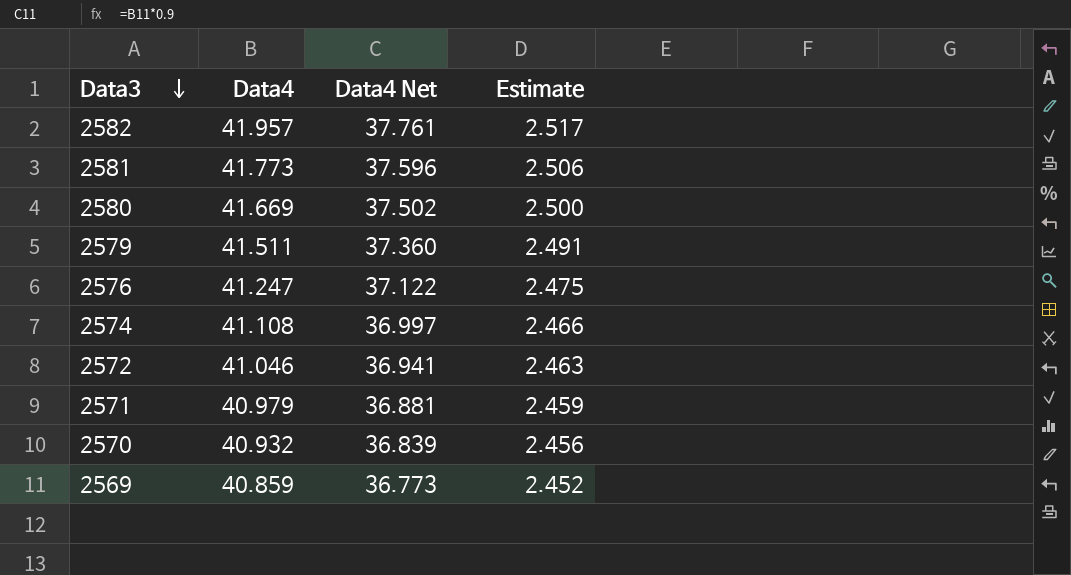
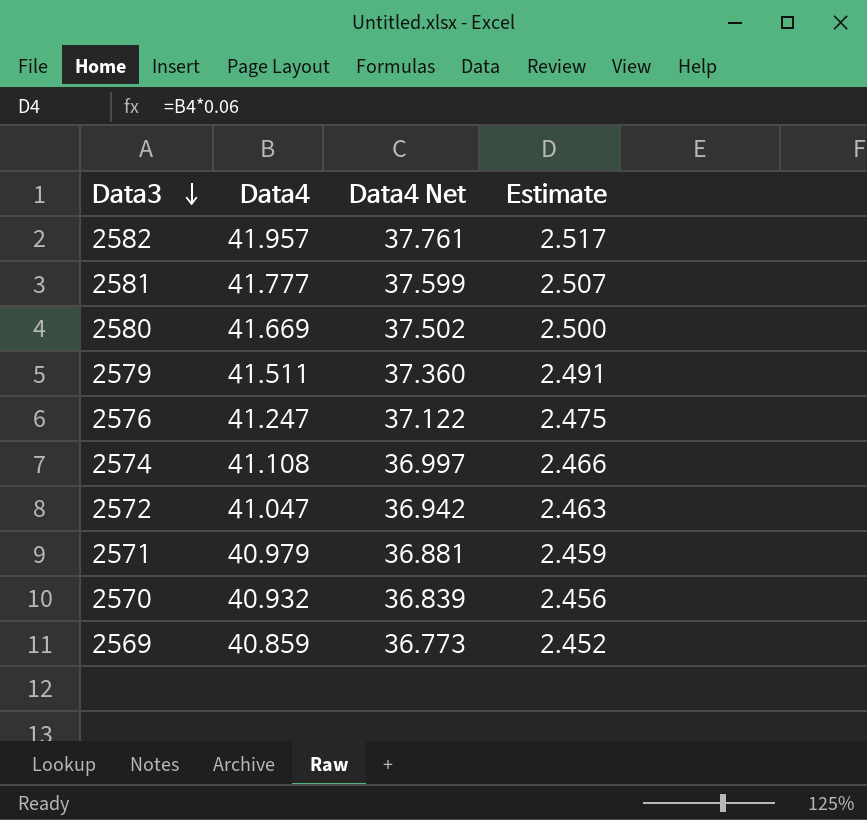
2581 | Data4: 41.773 -> 41.777
2581 | Data4 Net: 37.596 -> 37.599
2581 | Estimate: 2.506 -> 2.507
2572 | Data4: 41.046 -> 41.047
2572 | Data4 Net: 36.941 -> 36.942

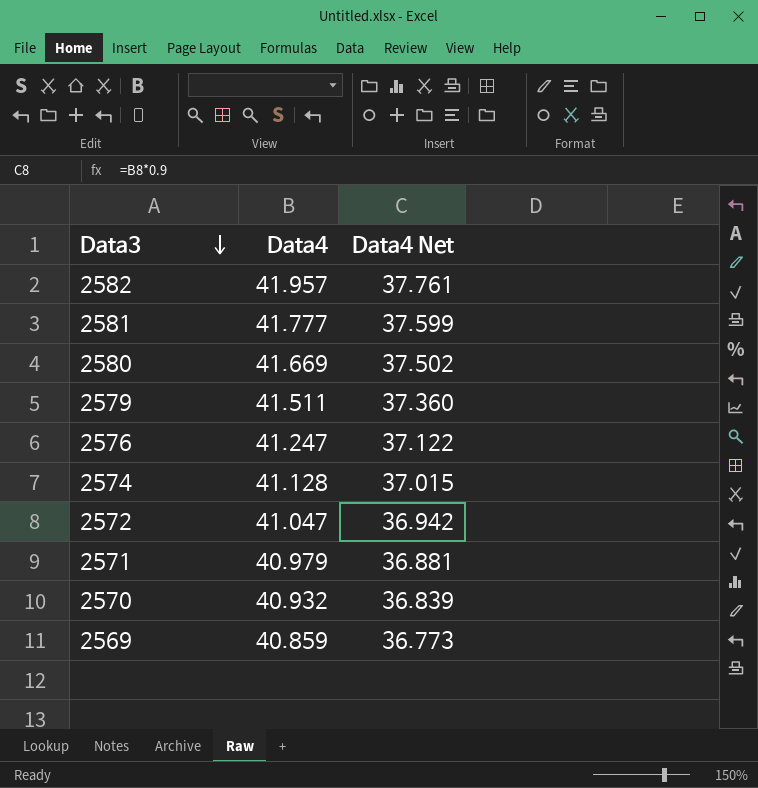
column Estimate | formula: [Data4] * 0.06 -> none
2574 | Data4: 41.108 -> 41.128
2574 | Data4 Net: 36.997 -> 37.015

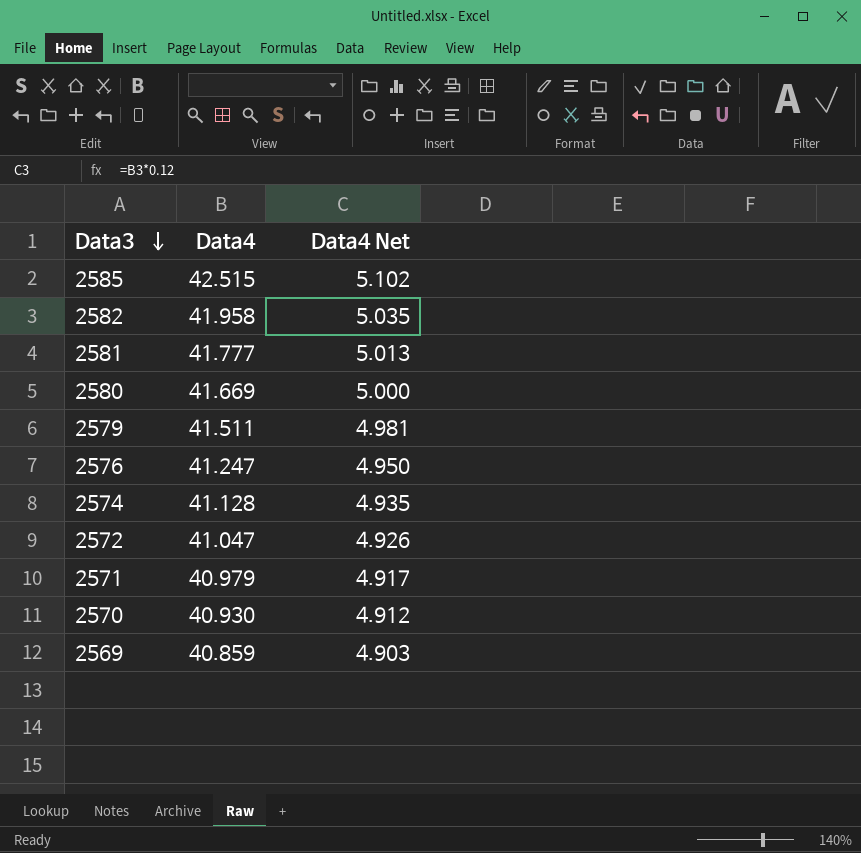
column Data4 Net | formula: [Data4] * 0.9 -> [Data4] * 0.12
row 2585: none -> 42.515 | 5.102
2582 | Data4: 41.957 -> 41.958
2570 | Data4: 40.932 -> 40.930

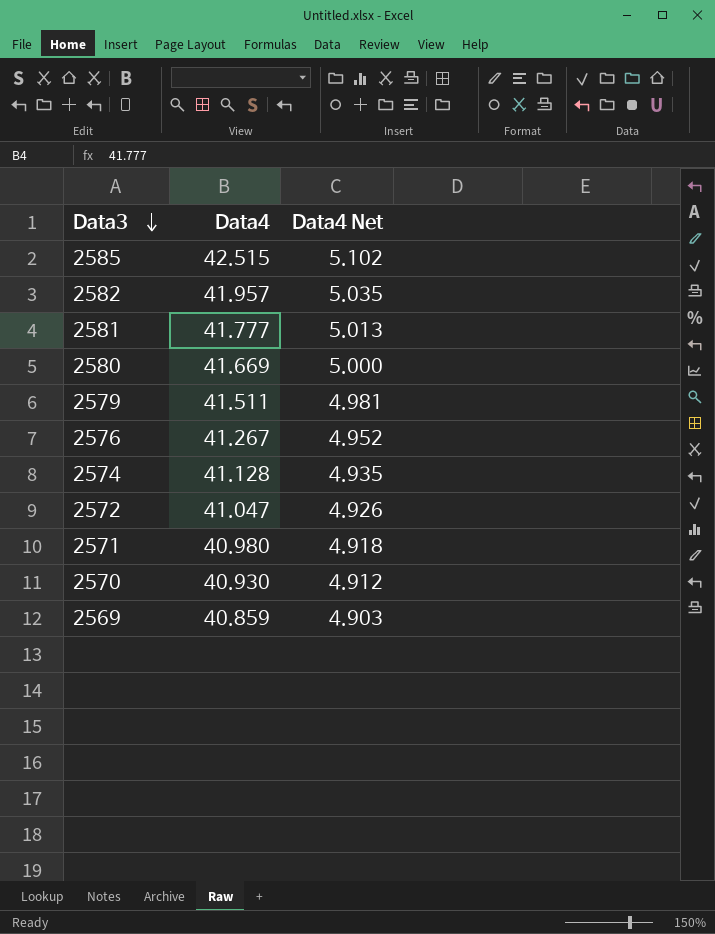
2582 | Data4: 41.958 -> 41.957
2576 | Data4: 41.247 -> 41.267
2576 | Data4 Net: 4.950 -> 4.952
2571 | Data4: 40.979 -> 40.980
2571 | Data4 Net: 4.917 -> 4.918

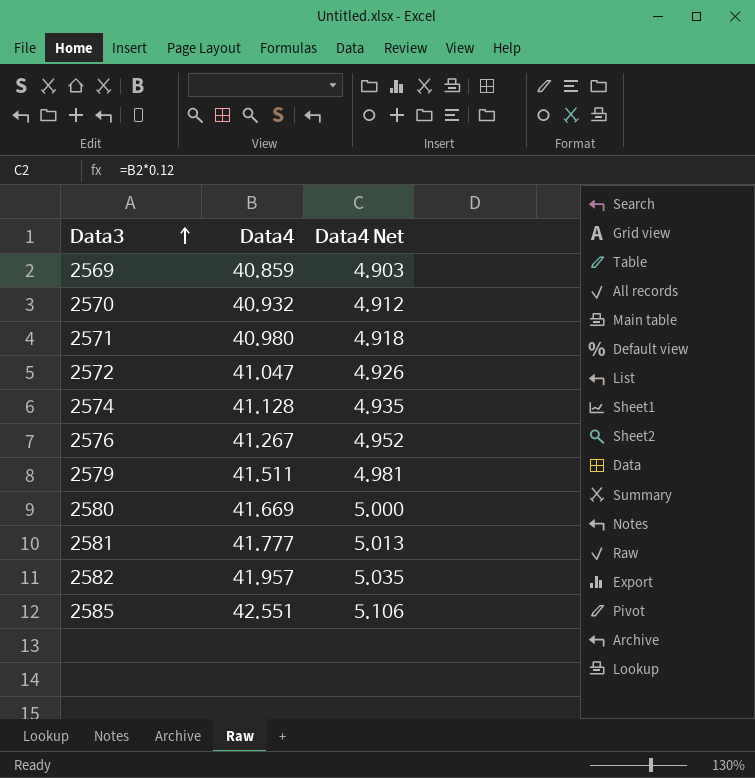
row order: Data3 descending -> Data3 ascending
2570 | Data4: 40.930 -> 40.932
2585 | Data4: 42.515 -> 42.551
2585 | Data4 Net: 5.102 -> 5.106

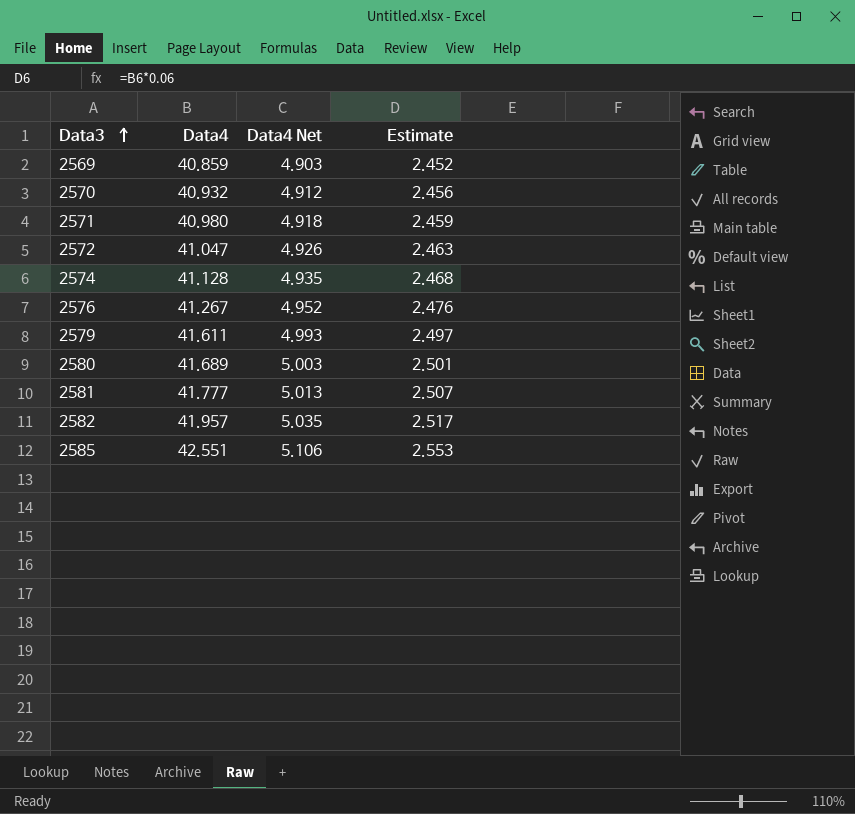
column Estimate | formula: none -> [Data4] * 0.06
2579 | Data4: 41.511 -> 41.611
2579 | Data4 Net: 4.981 -> 4.993
2580 | Data4: 41.669 -> 41.689
2580 | Data4 Net: 5.000 -> 5.003

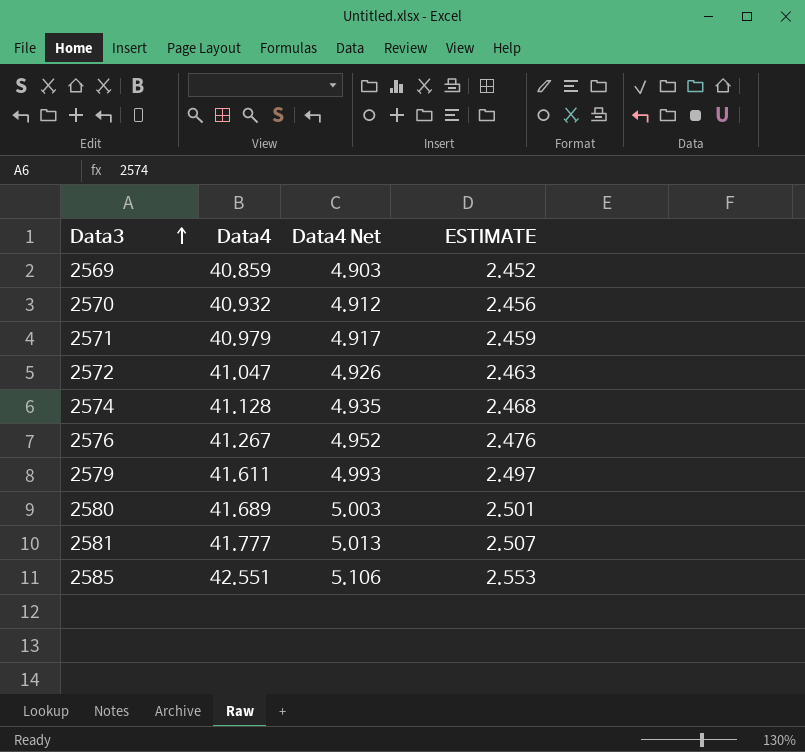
column name: Estimate -> ESTIMATE
row 2582: 41.957 | 5.035 | 2.517 -> none
2571 | Data4: 40.980 -> 40.979
2571 | Data4 Net: 4.918 -> 4.917

